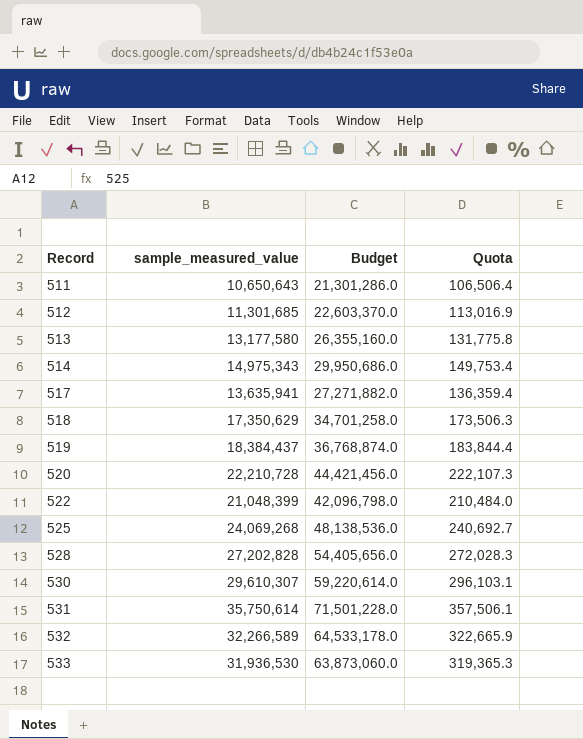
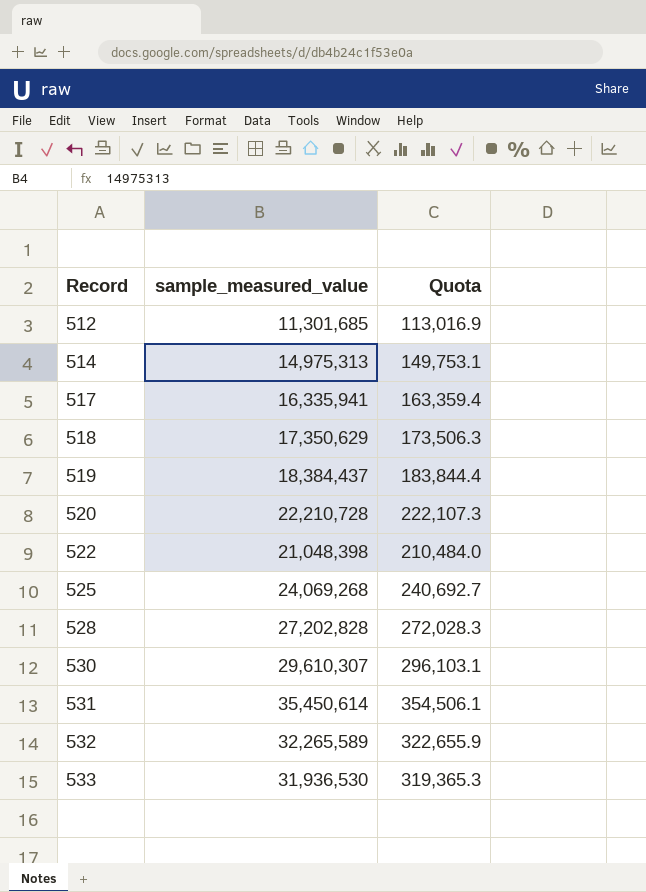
column Budget | formula: [sample_measured_value] * 2 -> none
row 511: 10,650,643 | 21,301,286.0 | 106,506.4 -> none
row 513: 13,177,580 | 26,355,160.0 | 131,775.8 -> none
514 | sample_measured_value: 14,975,343 -> 14,975,313
514 | Quota: 149,753.4 -> 149,753.1
517 | sample_measured_value: 13,635,941 -> 16,335,941
517 | Quota: 136,359.4 -> 163,359.4
522 | sample_measured_value: 21,048,399 -> 21,048,398
531 | sample_measured_value: 35,750,614 -> 35,450,614
531 | Quota: 357,506.1 -> 354,506.1
532 | sample_measured_value: 32,266,589 -> 32,265,589
532 | Quota: 322,665.9 -> 322,655.9

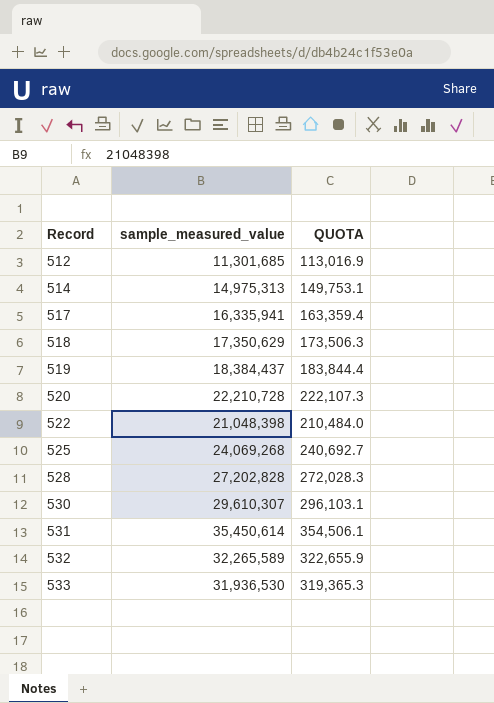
column name: Quota -> QUOTA

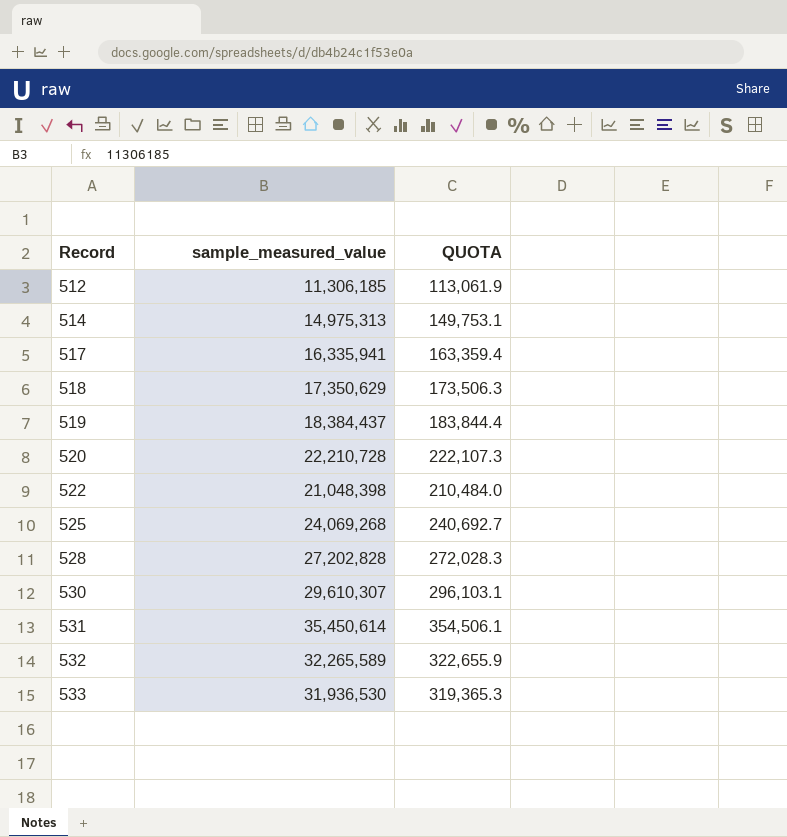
512 | sample_measured_value: 11,301,685 -> 11,306,185
512 | QUOTA: 113,016.9 -> 113,061.9

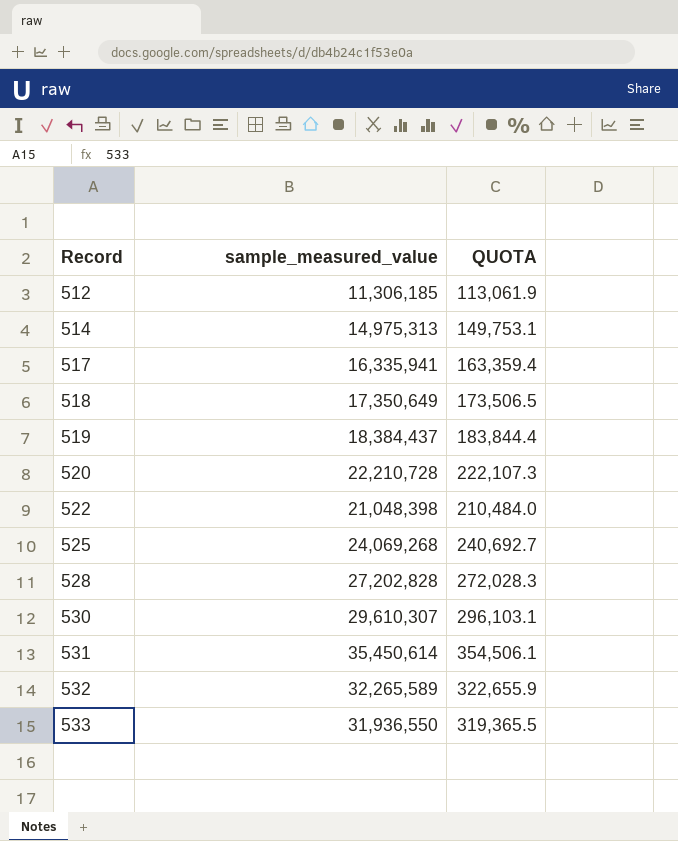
518 | sample_measured_value: 17,350,629 -> 17,350,649
518 | QUOTA: 173,506.3 -> 173,506.5
533 | sample_measured_value: 31,936,530 -> 31,936,550
533 | QUOTA: 319,365.3 -> 319,365.5

